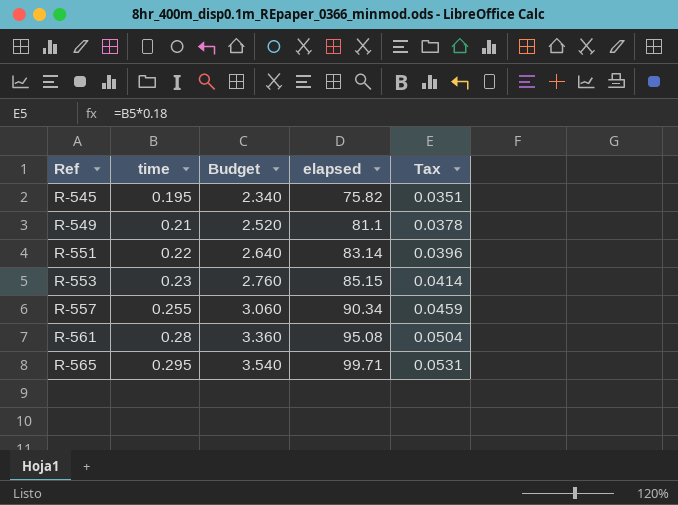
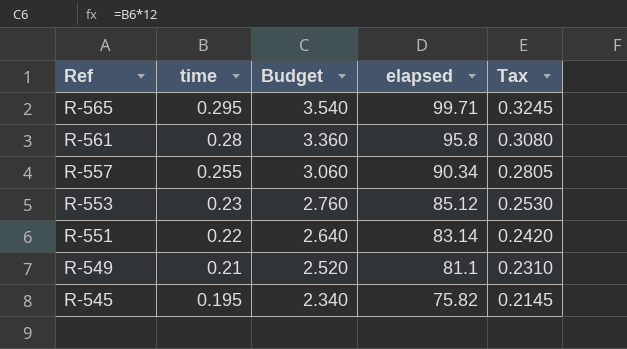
row order: Ref ascending -> Ref descending
column Tax | formula: [time] * 0.18 -> [time] * 1.1
R-561 | elapsed: 95.08 -> 95.8
R-553 | elapsed: 85.15 -> 85.12

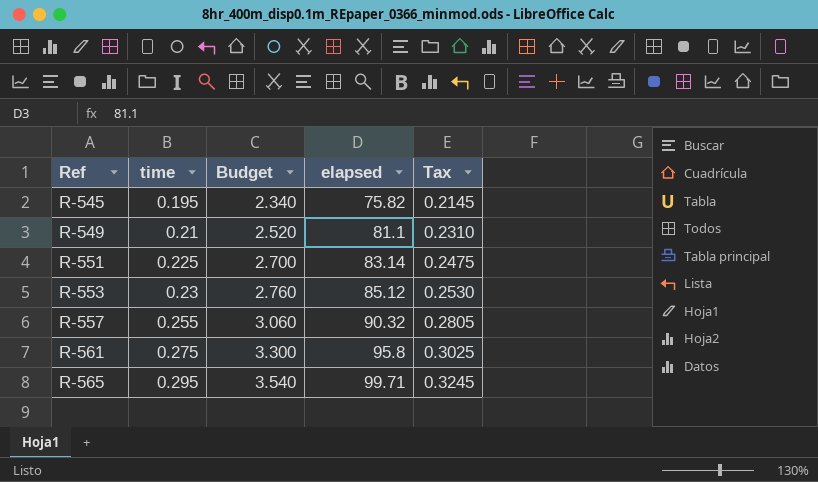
row order: Ref descending -> Ref ascending
R-551 | time: 0.22 -> 0.225
R-551 | Budget: 2.640 -> 2.700
R-551 | Tax: 0.2420 -> 0.2475
R-557 | elapsed: 90.34 -> 90.32
R-561 | time: 0.28 -> 0.275
R-561 | Budget: 3.360 -> 3.300
R-561 | Tax: 0.3080 -> 0.3025

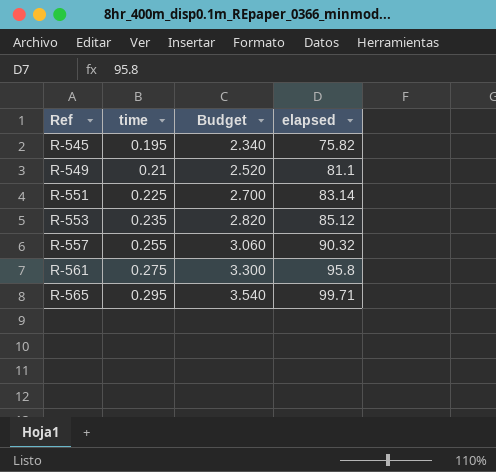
column Tax | formula: [time] * 1.1 -> none
R-553 | time: 0.23 -> 0.235
R-553 | Budget: 2.760 -> 2.820

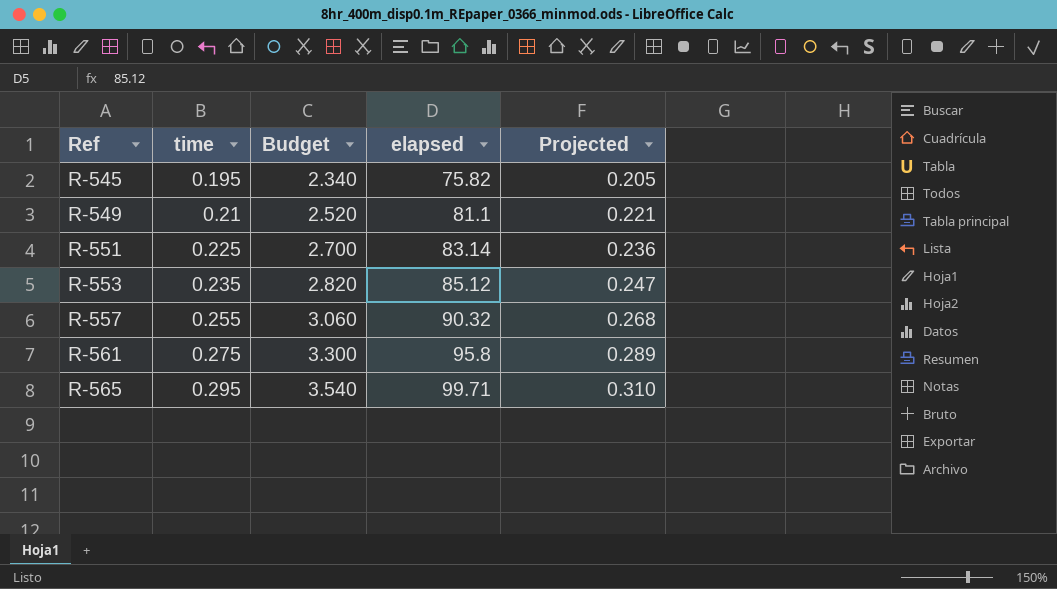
column Projected | formula: none -> [time] * 1.05

